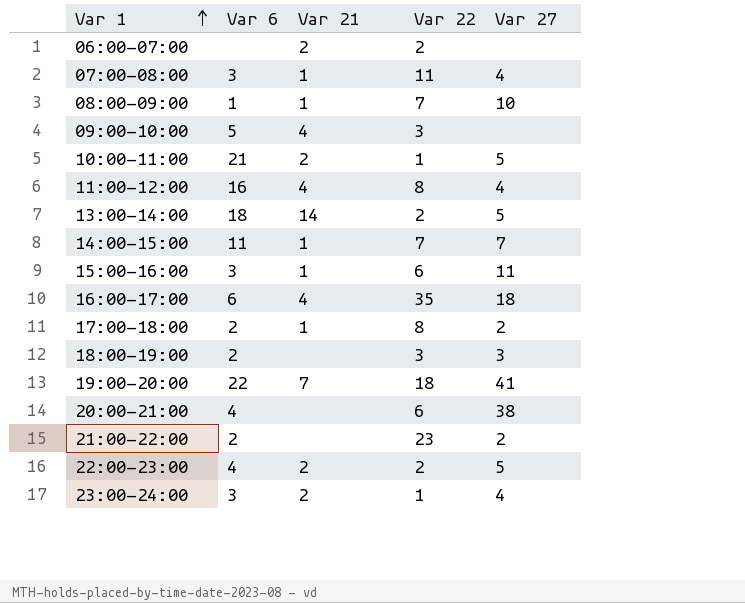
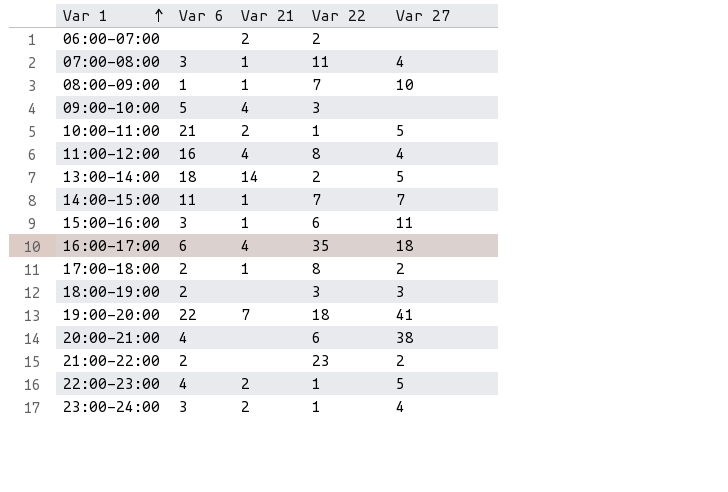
22:00-23:00 | Var 22: 2 -> 1

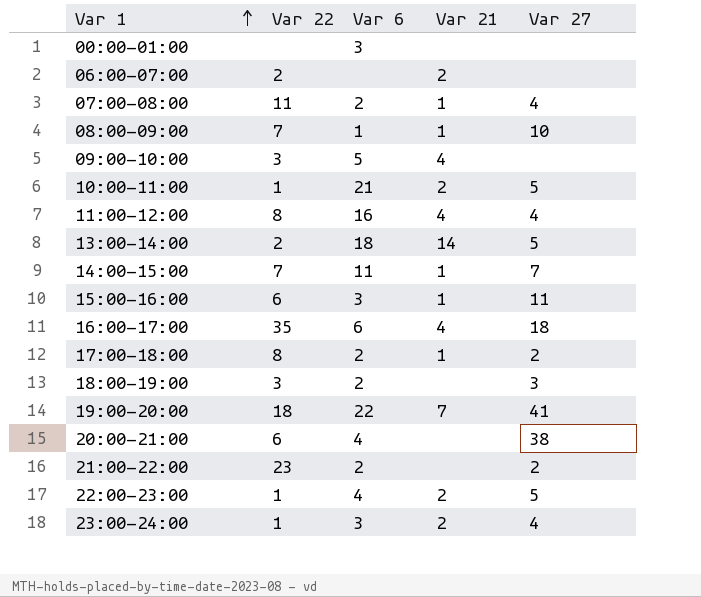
column Var 22 | position: 4 -> 2
row 00:00-01:00: none -> none | 3 | none | none
07:00-08:00 | Var 6: 3 -> 2

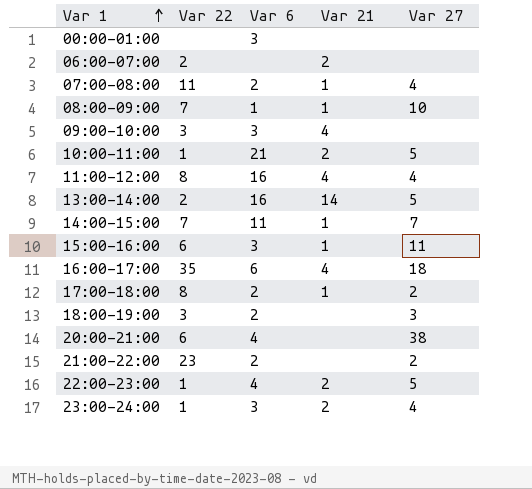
row 19:00-20:00: 18 | 22 | 7 | 41 -> none
09:00-10:00 | Var 6: 5 -> 3
13:00-14:00 | Var 6: 18 -> 16

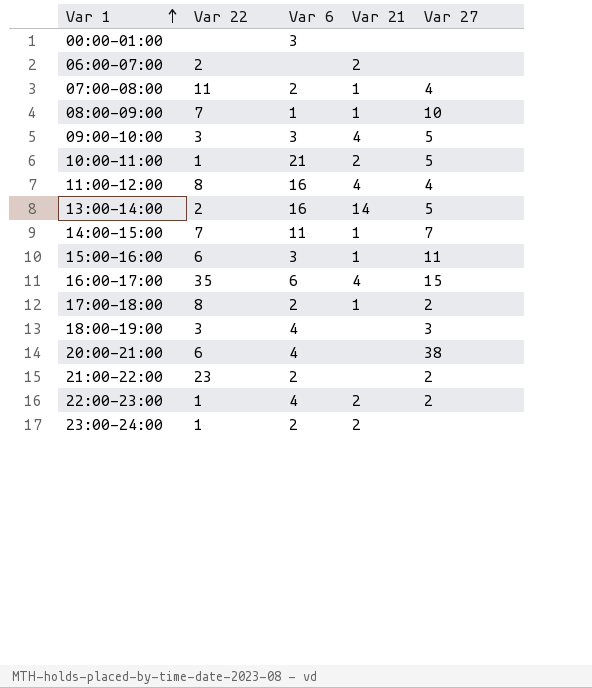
09:00-10:00 | Var 27: none -> 5
16:00-17:00 | Var 27: 18 -> 15
18:00-19:00 | Var 6: 2 -> 4
22:00-23:00 | Var 27: 5 -> 2
23:00-24:00 | Var 6: 3 -> 2
23:00-24:00 | Var 27: 4 -> none

